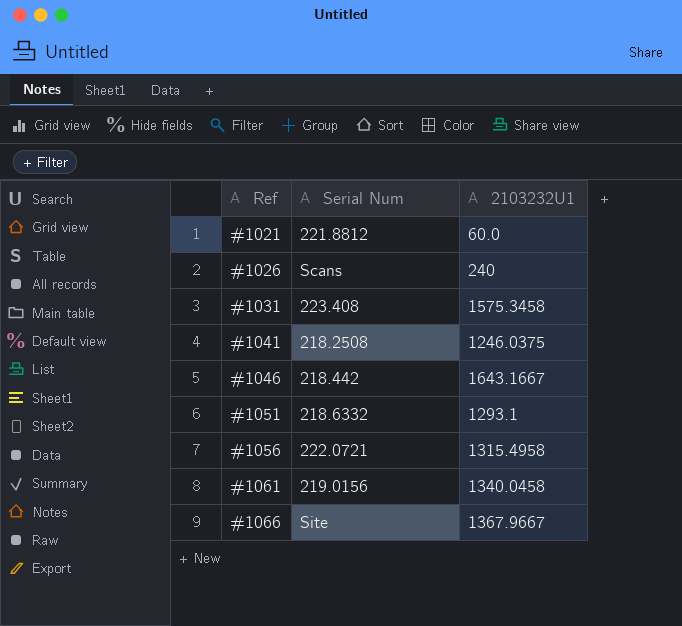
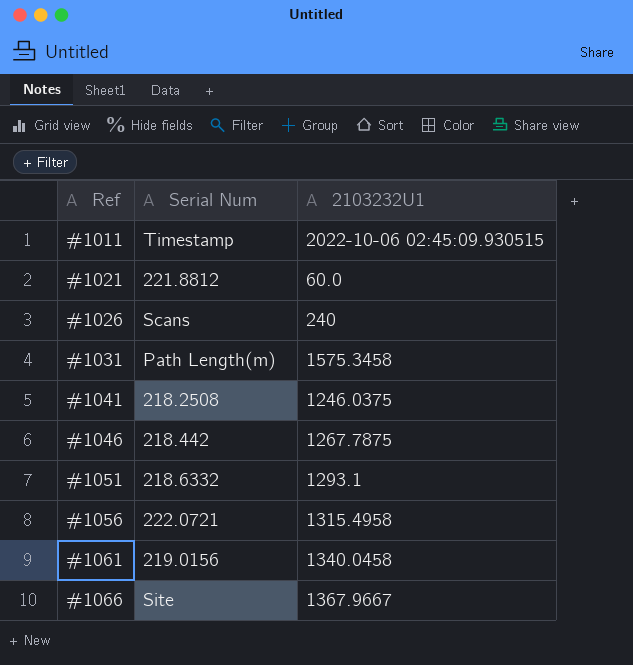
row #1011: none -> Timestamp | 2022-10-06 02:45:09.930515
#1031 | Serial Num: 223.408 -> Path Length(m)
#1046 | 2103232U1: 1643.1667 -> 1267.7875

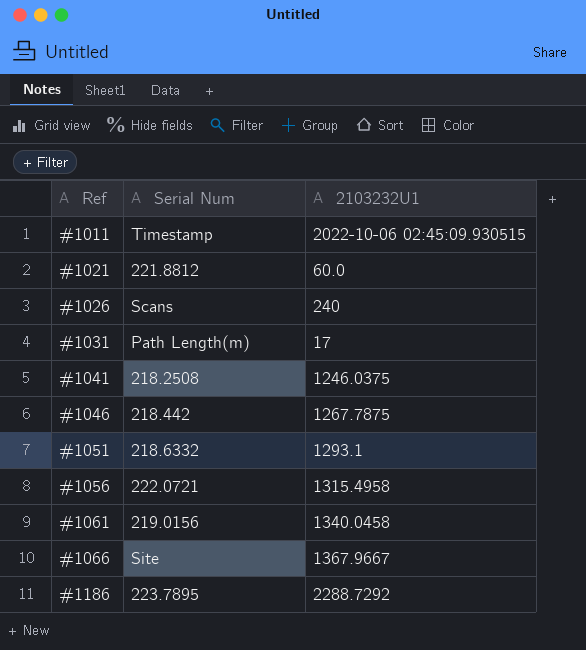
#1031 | 2103232U1: 1575.3458 -> 17
row #1186: none -> 223.7895 | 2288.7292

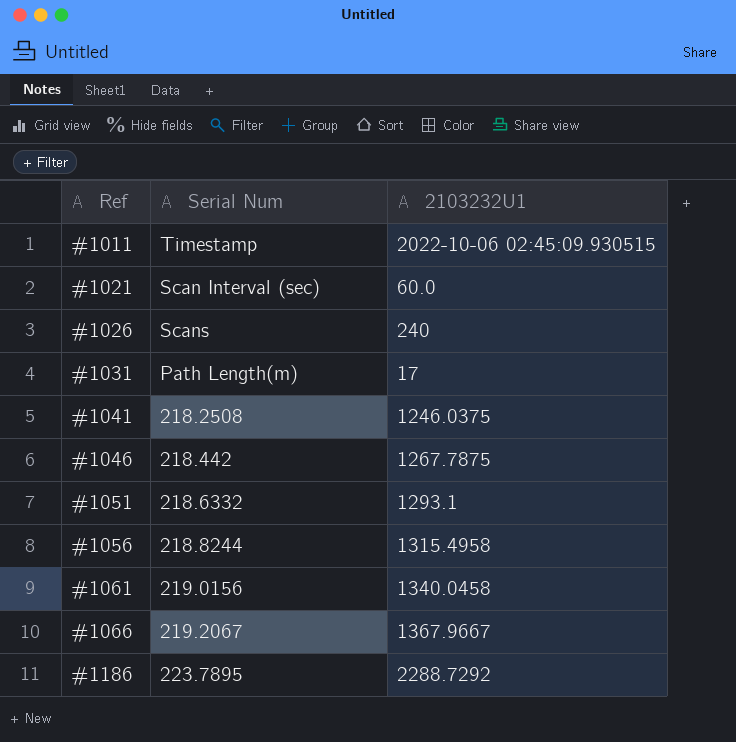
#1021 | Serial Num: 221.8812 -> Scan Interval (sec)
#1056 | Serial Num: 222.0721 -> 218.8244
#1066 | Serial Num: Site -> 219.2067

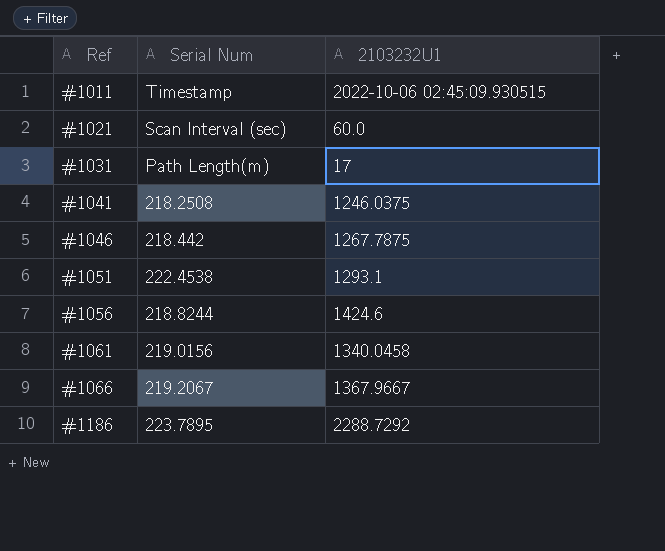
row #1026: Scans | 240 -> none
#1051 | Serial Num: 218.6332 -> 222.4538
#1056 | 2103232U1: 1315.4958 -> 1424.6

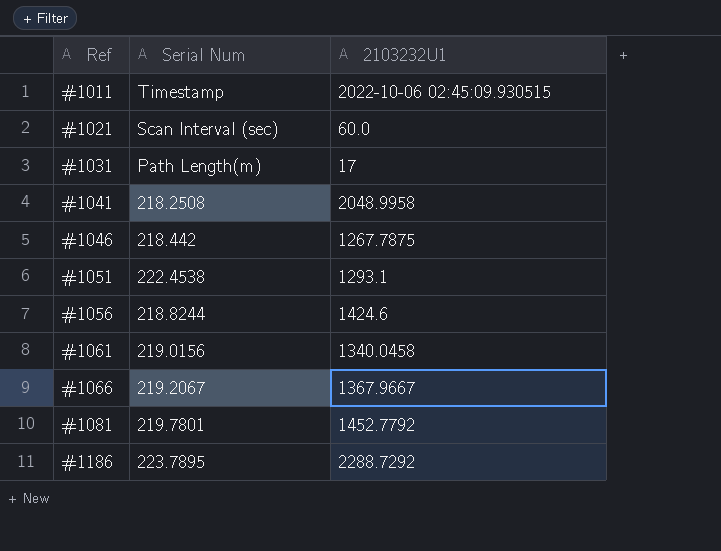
#1041 | 2103232U1: 1246.0375 -> 2048.9958
row #1081: none -> 219.7801 | 1452.7792

